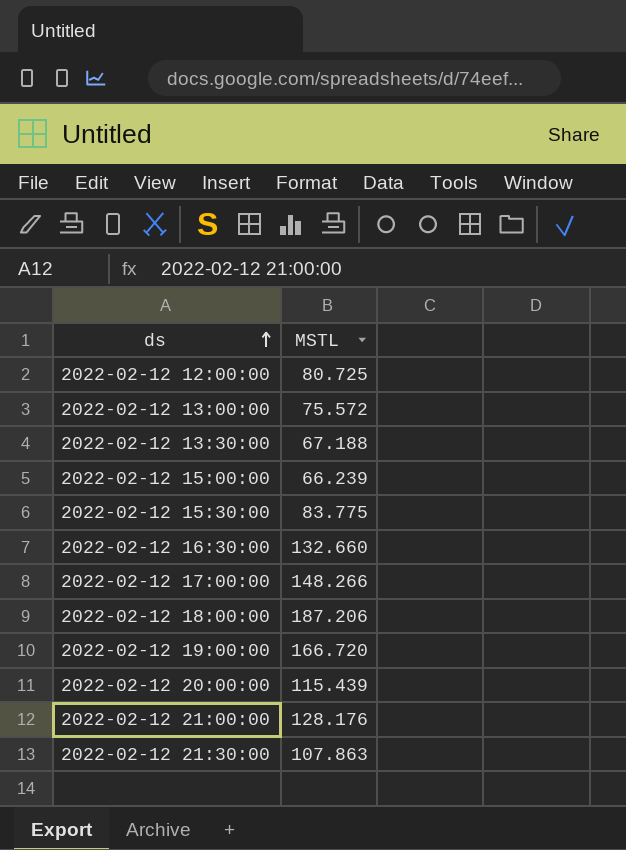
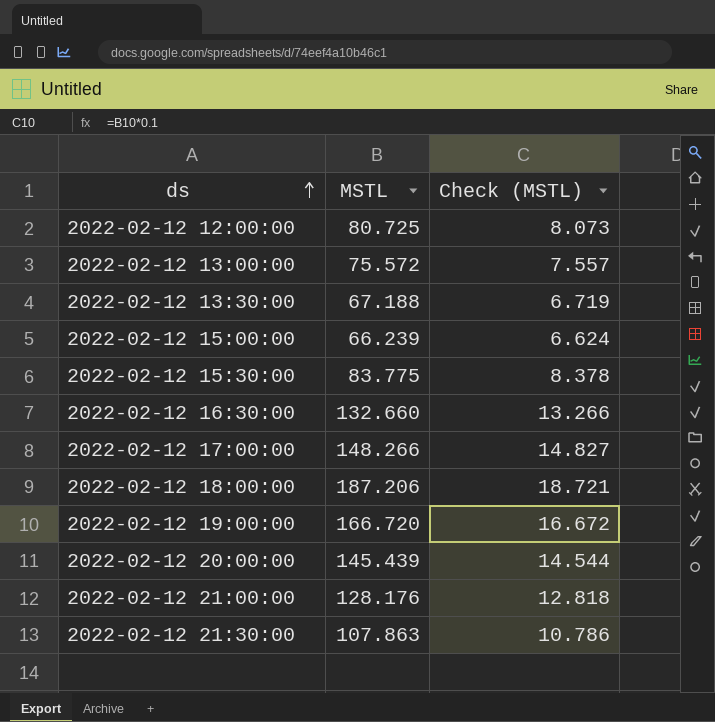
column Check (MSTL) | formula: none -> [MSTL] * 0.1
2022-02-12 20:00:00 | MSTL: 115.439 -> 145.439

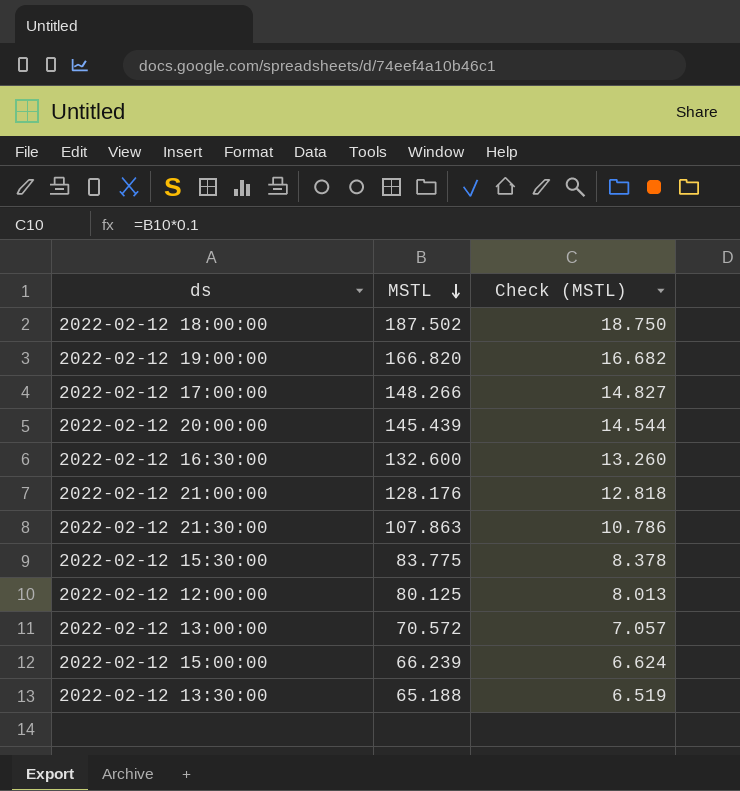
row order: ds ascending -> MSTL descending
2022-02-12 18:00:00 | MSTL: 187.206 -> 187.502
2022-02-12 18:00:00 | Check (MSTL): 18.721 -> 18.750
2022-02-12 19:00:00 | MSTL: 166.720 -> 166.820
2022-02-12 19:00:00 | Check (MSTL): 16.672 -> 16.682
2022-02-12 16:30:00 | MSTL: 132.660 -> 132.600
2022-02-12 16:30:00 | Check (MSTL): 13.266 -> 13.260
2022-02-12 12:00:00 | MSTL: 80.725 -> 80.125
2022-02-12 12:00:00 | Check (MSTL): 8.073 -> 8.013
2022-02-12 13:00:00 | MSTL: 75.572 -> 70.572
2022-02-12 13:00:00 | Check (MSTL): 7.557 -> 7.057
2022-02-12 13:30:00 | MSTL: 67.188 -> 65.188
2022-02-12 13:30:00 | Check (MSTL): 6.719 -> 6.519

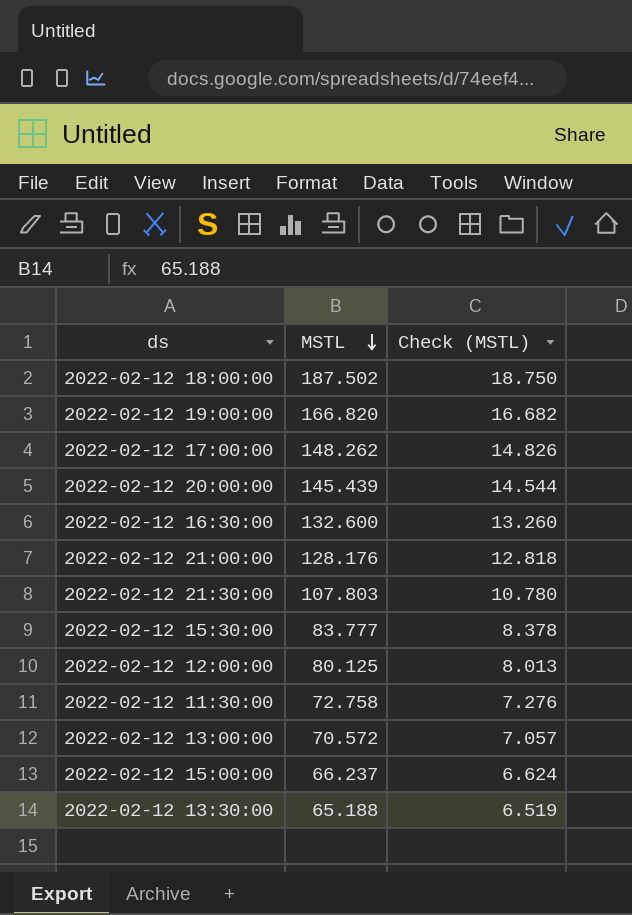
2022-02-12 17:00:00 | MSTL: 148.266 -> 148.262
2022-02-12 17:00:00 | Check (MSTL): 14.827 -> 14.826
2022-02-12 21:30:00 | MSTL: 107.863 -> 107.803
2022-02-12 21:30:00 | Check (MSTL): 10.786 -> 10.780
2022-02-12 15:30:00 | MSTL: 83.775 -> 83.777
row 2022-02-12 11:30:00: none -> 72.758 | 7.276
2022-02-12 15:00:00 | MSTL: 66.239 -> 66.237

